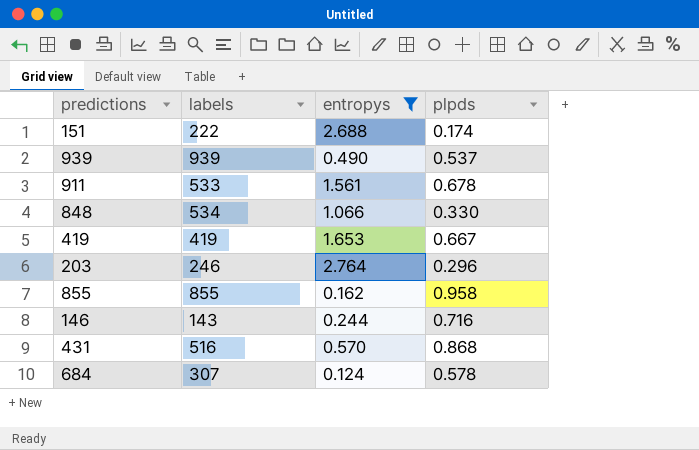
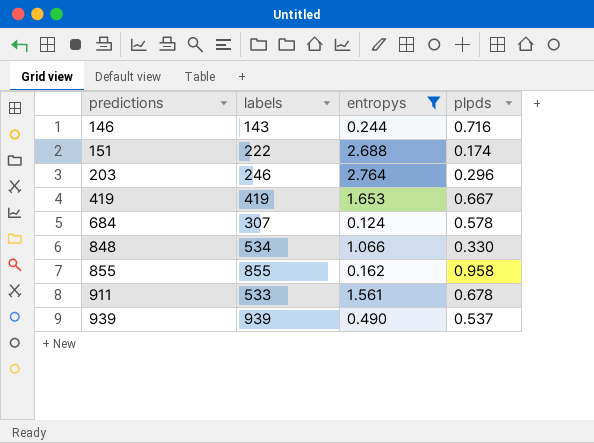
row order: none -> predictions ascending
row 431: 516 | 0.570 | 0.868 -> none

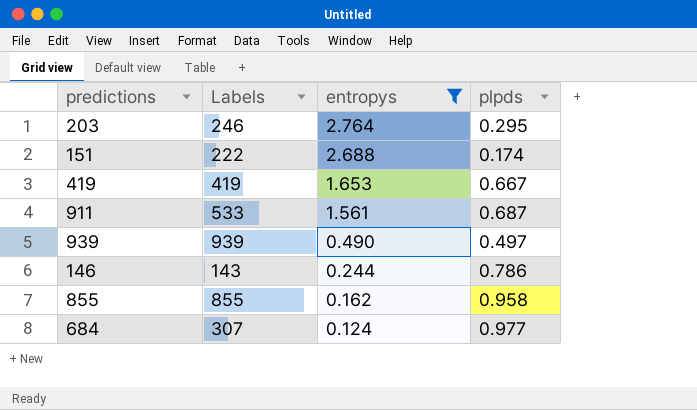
row order: predictions ascending -> entropys descending
column name: labels -> Labels
row 848: 534 | 1.066 | 0.330 -> none
203 | plpds: 0.296 -> 0.295
911 | plpds: 0.678 -> 0.687
939 | plpds: 0.537 -> 0.497
146 | plpds: 0.716 -> 0.786
684 | plpds: 0.578 -> 0.977

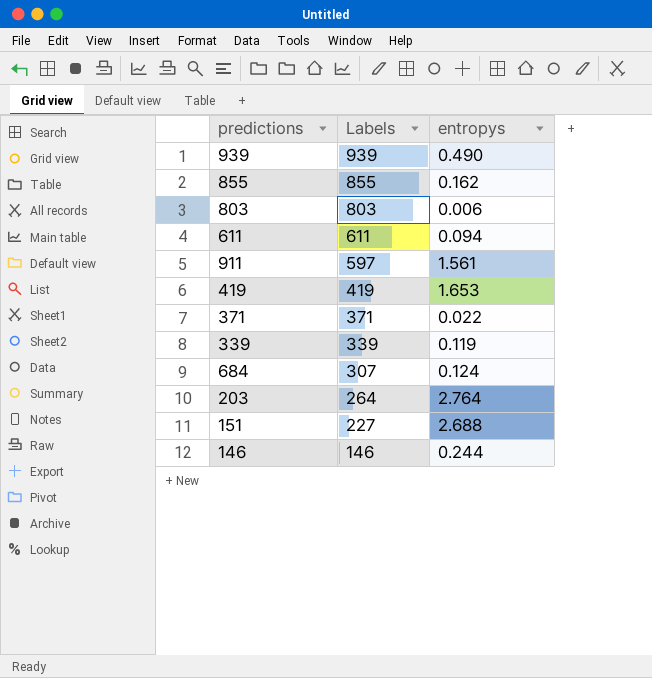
filter: entropys >= 0.124 -> none
row order: entropys descending -> Labels descending
column plpds | position: 4 -> none
911 | Labels: 533 -> 597
203 | Labels: 246 -> 264
151 | Labels: 222 -> 227
146 | Labels: 143 -> 146

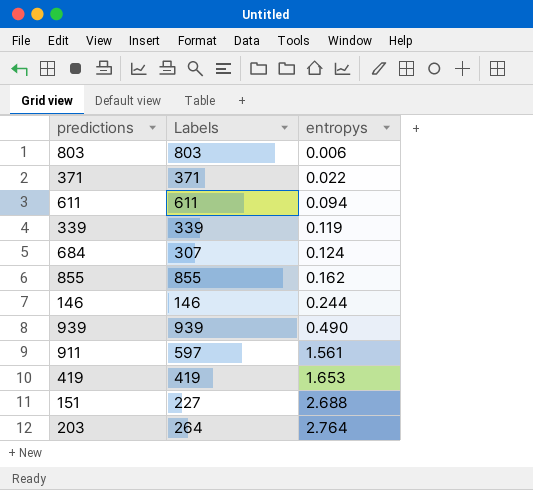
row order: Labels descending -> entropys ascending

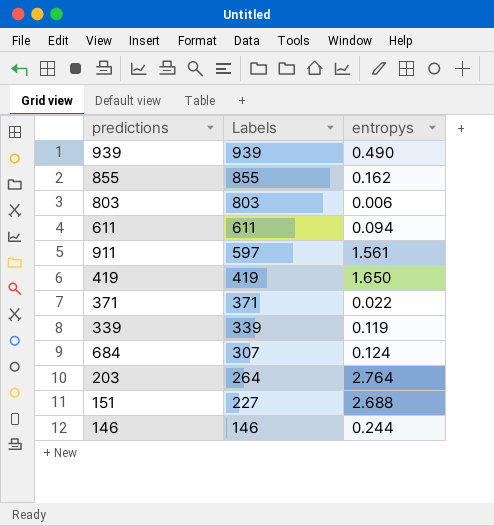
row order: entropys ascending -> Labels descending
419 | entropys: 1.653 -> 1.650

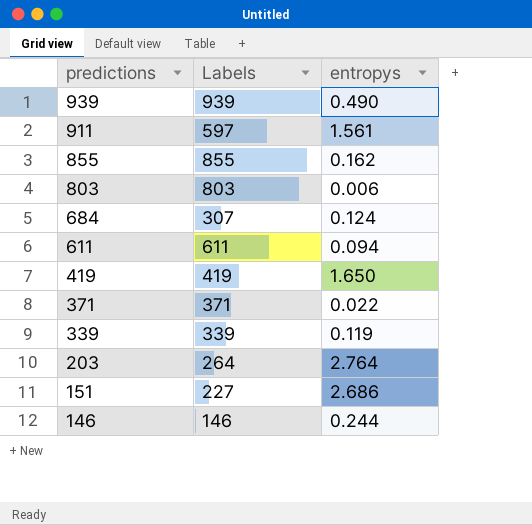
row order: Labels descending -> predictions descending
151 | entropys: 2.688 -> 2.686

